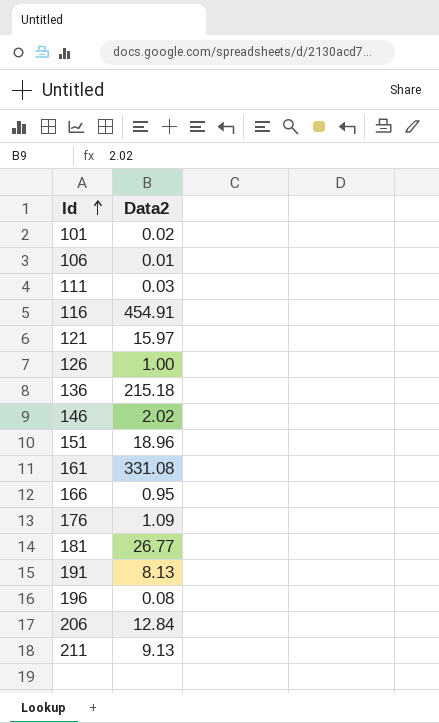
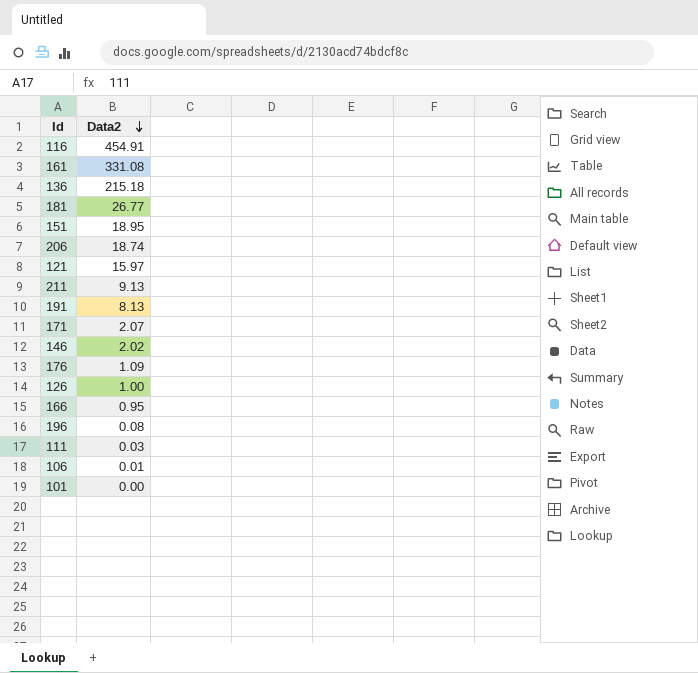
row order: Id ascending -> Data2 descending
151 | Data2: 18.96 -> 18.95
206 | Data2: 12.84 -> 18.74
row 171: none -> 2.07
101 | Data2: 0.02 -> 0.00

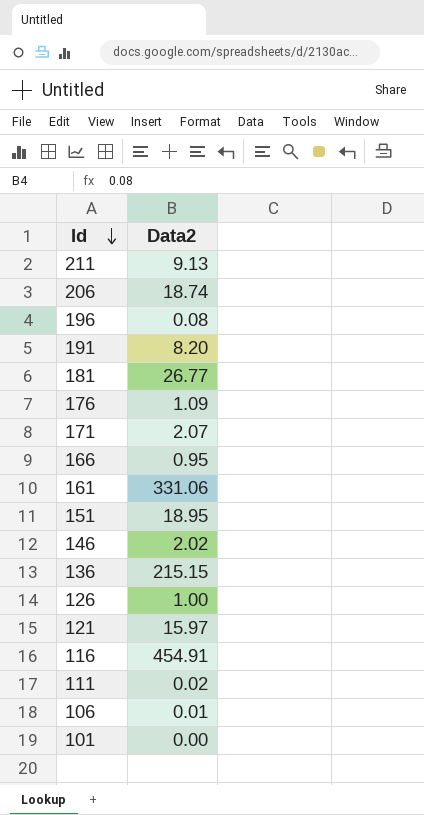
row order: Data2 descending -> Id descending
191 | Data2: 8.13 -> 8.20
161 | Data2: 331.08 -> 331.06
136 | Data2: 215.18 -> 215.15
111 | Data2: 0.03 -> 0.02

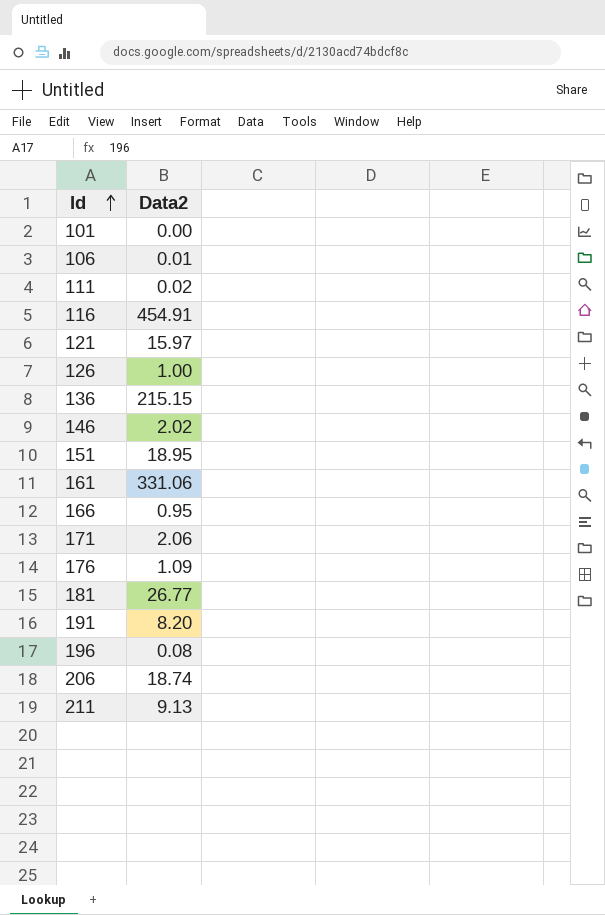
row order: Id descending -> Id ascending
171 | Data2: 2.07 -> 2.06

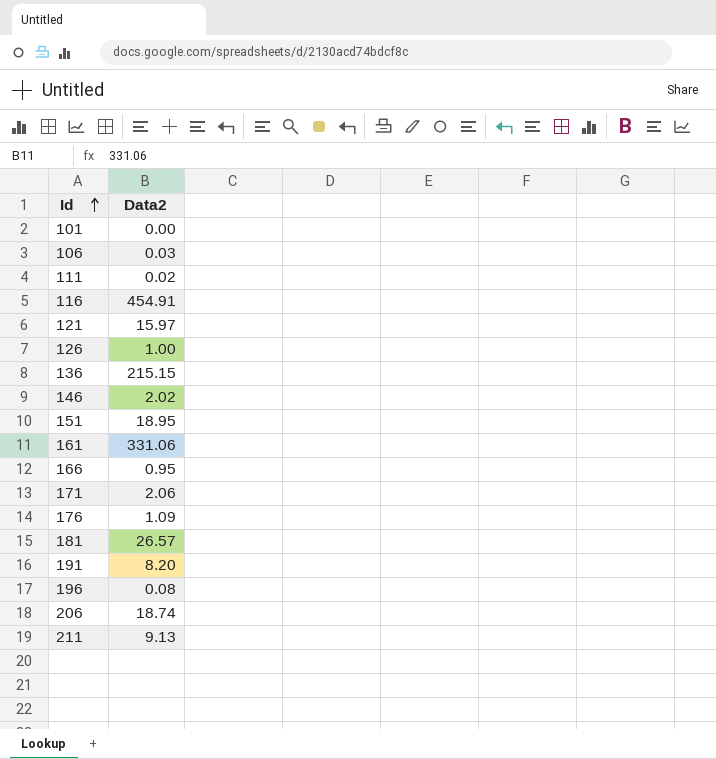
106 | Data2: 0.01 -> 0.03
181 | Data2: 26.77 -> 26.57

